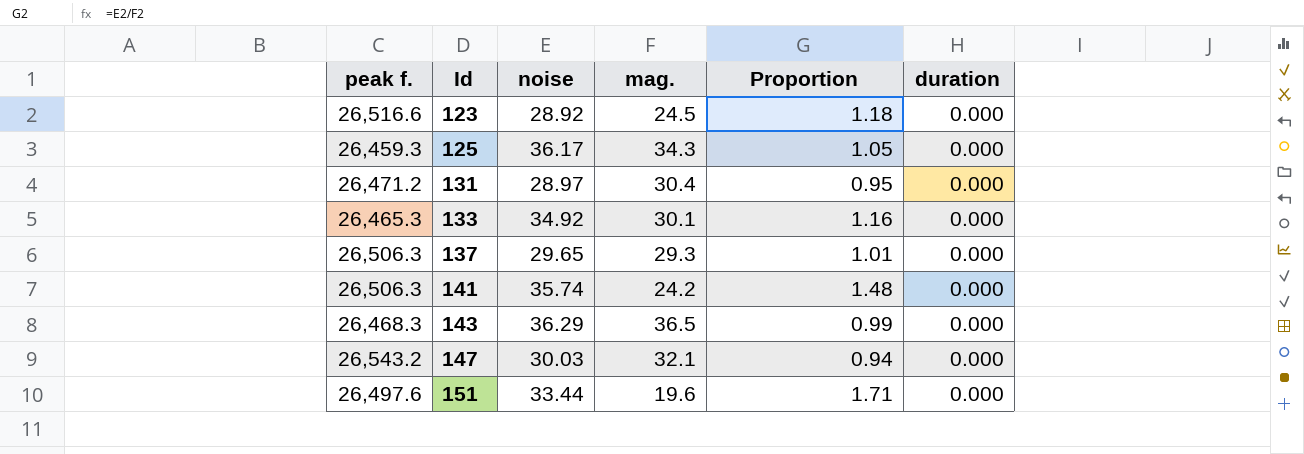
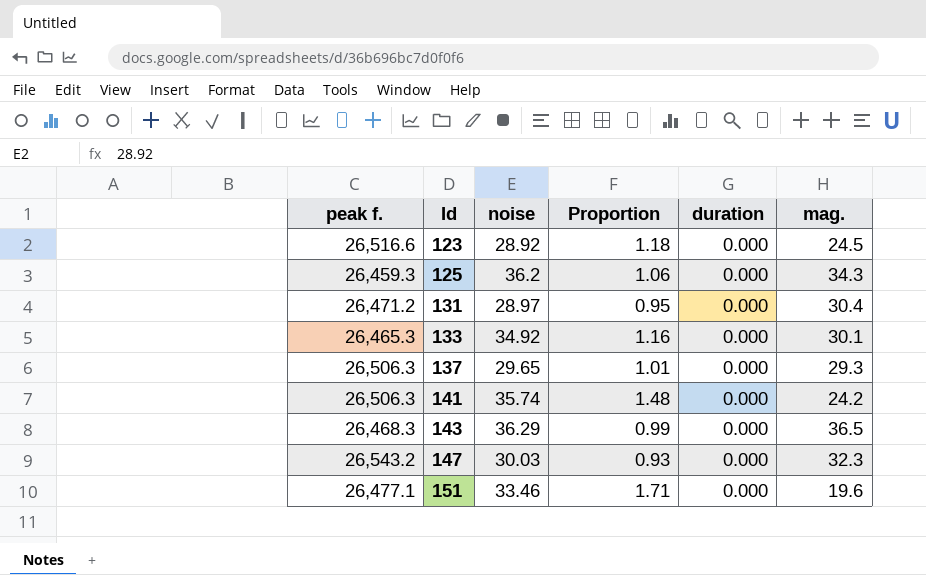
column mag. | position: 4 -> 6
125 | noise: 36.17 -> 36.2
125 | Proportion: 1.05 -> 1.06
147 | Proportion: 0.94 -> 0.93
147 | mag.: 32.1 -> 32.3
151 | peak f.: 26,497.6 -> 26,477.1
151 | noise: 33.44 -> 33.46

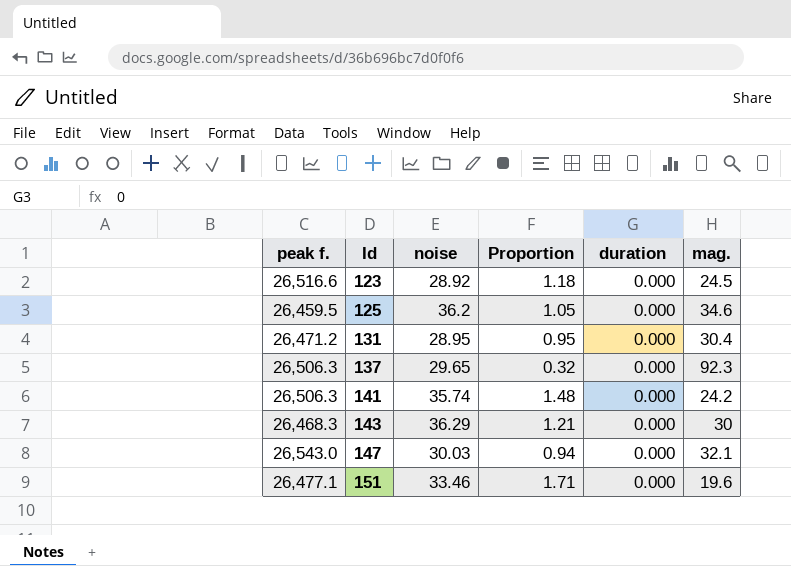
row 133: 26,465.3 | 34.92 | 1.16 | 0.000 | 30.1 -> none
125 | peak f.: 26,459.3 -> 26,459.5
125 | Proportion: 1.06 -> 1.05
125 | mag.: 34.3 -> 34.6
131 | noise: 28.97 -> 28.95
137 | Proportion: 1.01 -> 0.32
137 | mag.: 29.3 -> 92.3
143 | Proportion: 0.99 -> 1.21
143 | mag.: 36.5 -> 30
147 | peak f.: 26,543.2 -> 26,543.0
147 | Proportion: 0.93 -> 0.94
147 | mag.: 32.3 -> 32.1

